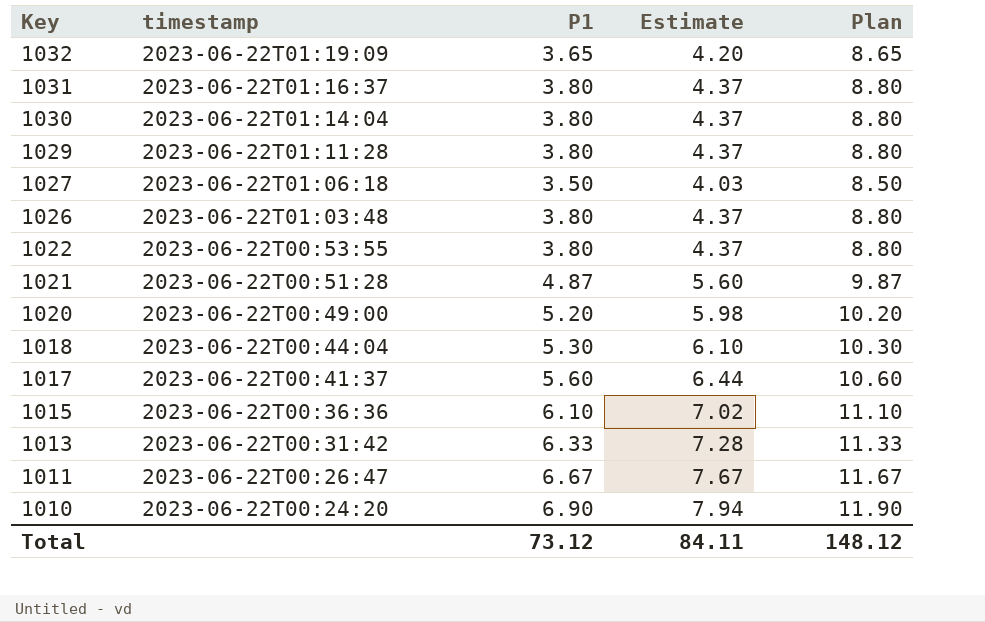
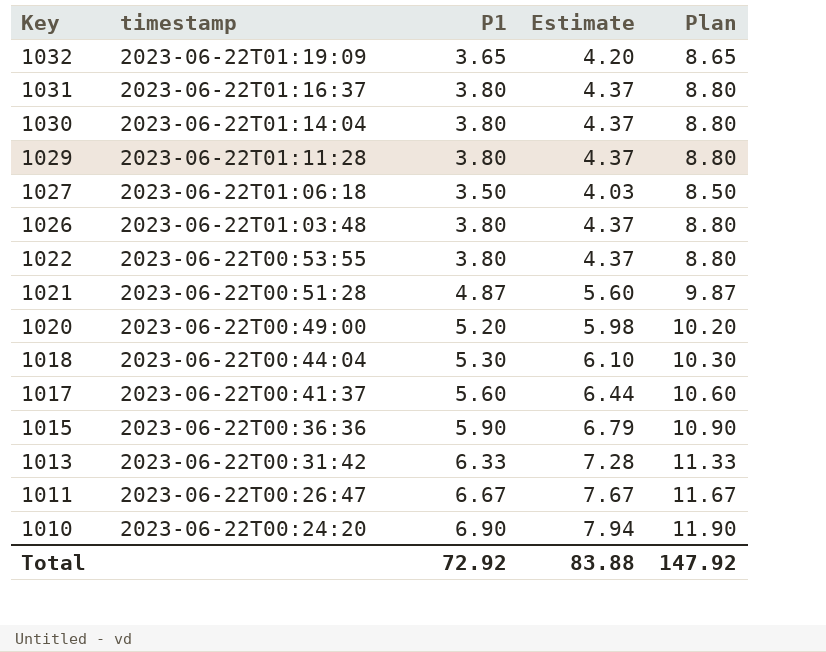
1015 | P1: 6.10 -> 5.90
1015 | Estimate: 7.02 -> 6.79
1015 | Plan: 11.10 -> 10.90
Total | P1: 73.12 -> 72.92
Total | Estimate: 84.11 -> 83.88
Total | Plan: 148.12 -> 147.92

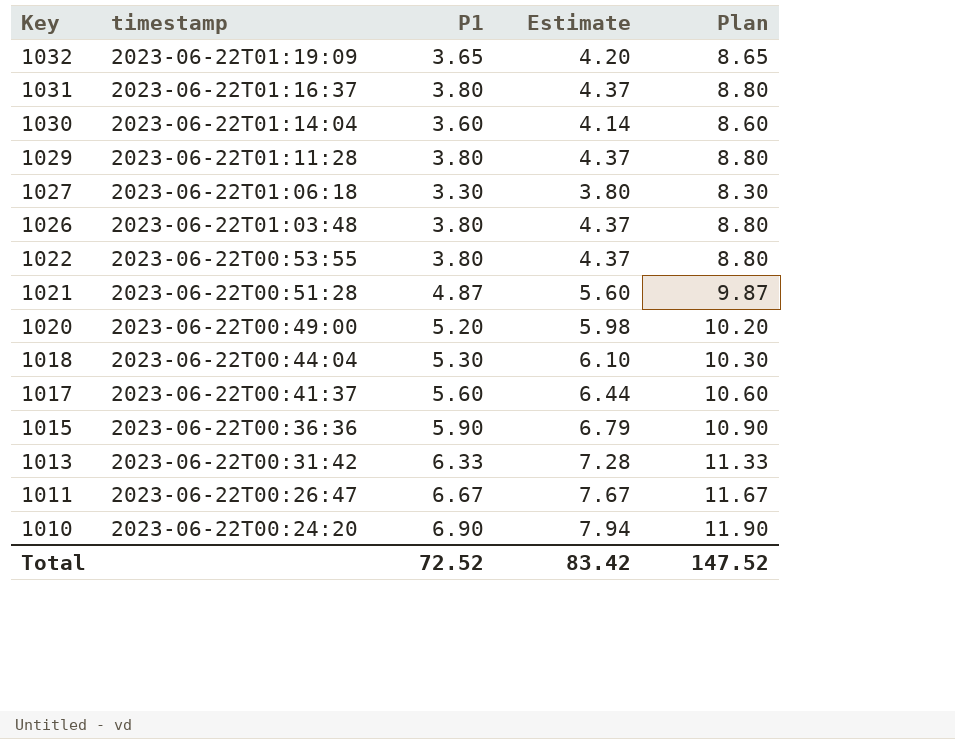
1030 | P1: 3.80 -> 3.60
1030 | Estimate: 4.37 -> 4.14
1030 | Plan: 8.80 -> 8.60
1027 | P1: 3.50 -> 3.30
1027 | Estimate: 4.03 -> 3.80
1027 | Plan: 8.50 -> 8.30
Total | P1: 72.92 -> 72.52
Total | Estimate: 83.88 -> 83.42
Total | Plan: 147.92 -> 147.52

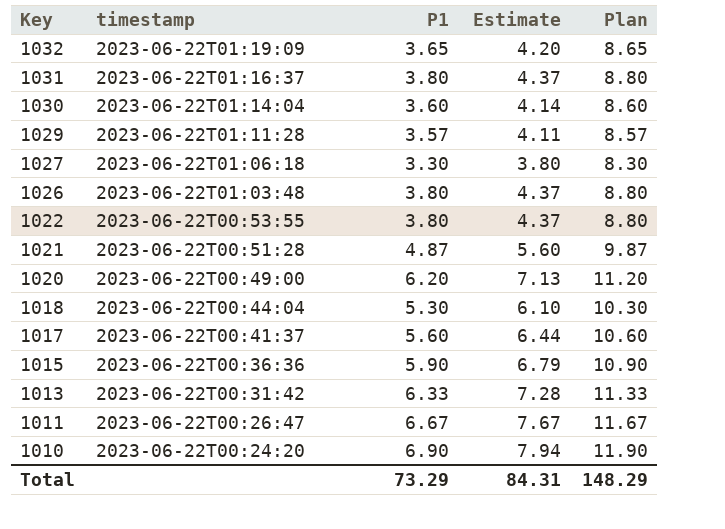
1029 | P1: 3.80 -> 3.57
1029 | Estimate: 4.37 -> 4.11
1029 | Plan: 8.80 -> 8.57
1020 | P1: 5.20 -> 6.20
1020 | Estimate: 5.98 -> 7.13
1020 | Plan: 10.20 -> 11.20
Total | P1: 72.52 -> 73.29
Total | Estimate: 83.42 -> 84.31
Total | Plan: 147.52 -> 148.29

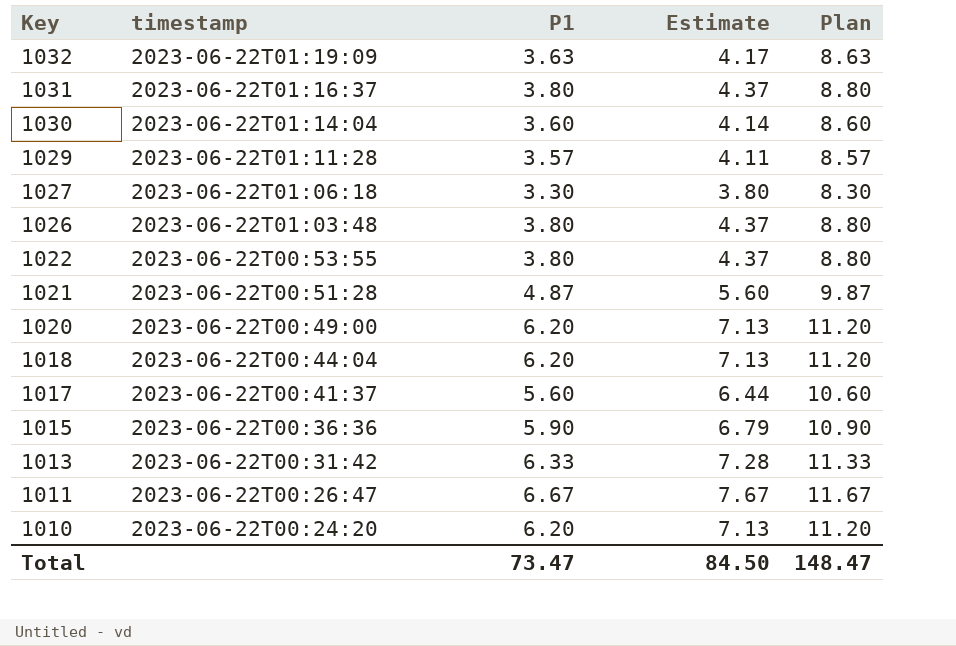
1032 | P1: 3.65 -> 3.63
1032 | Estimate: 4.20 -> 4.17
1032 | Plan: 8.65 -> 8.63
1018 | P1: 5.30 -> 6.20
1018 | Estimate: 6.10 -> 7.13
1018 | Plan: 10.30 -> 11.20
1010 | P1: 6.90 -> 6.20
1010 | Estimate: 7.94 -> 7.13
1010 | Plan: 11.90 -> 11.20
Total | P1: 73.29 -> 73.47
Total | Estimate: 84.31 -> 84.50
Total | Plan: 148.29 -> 148.47

